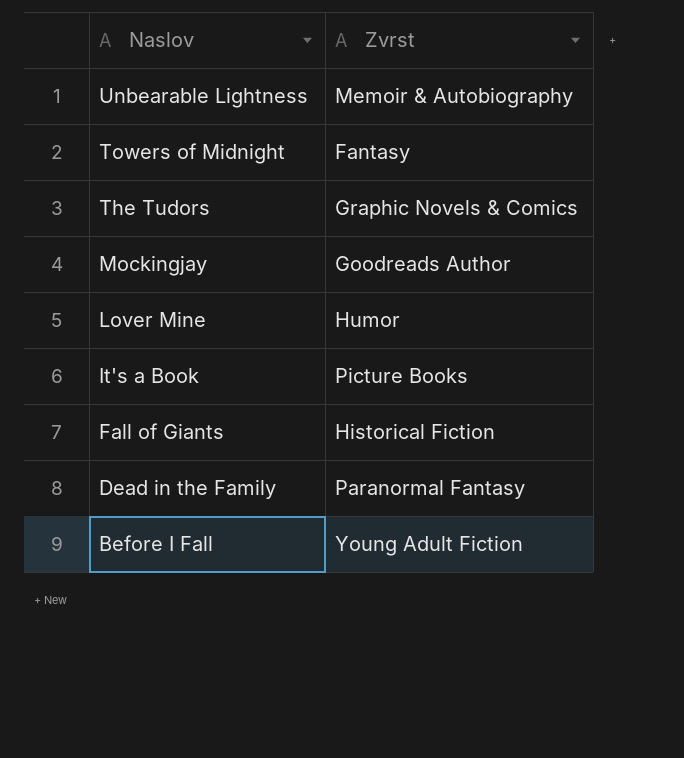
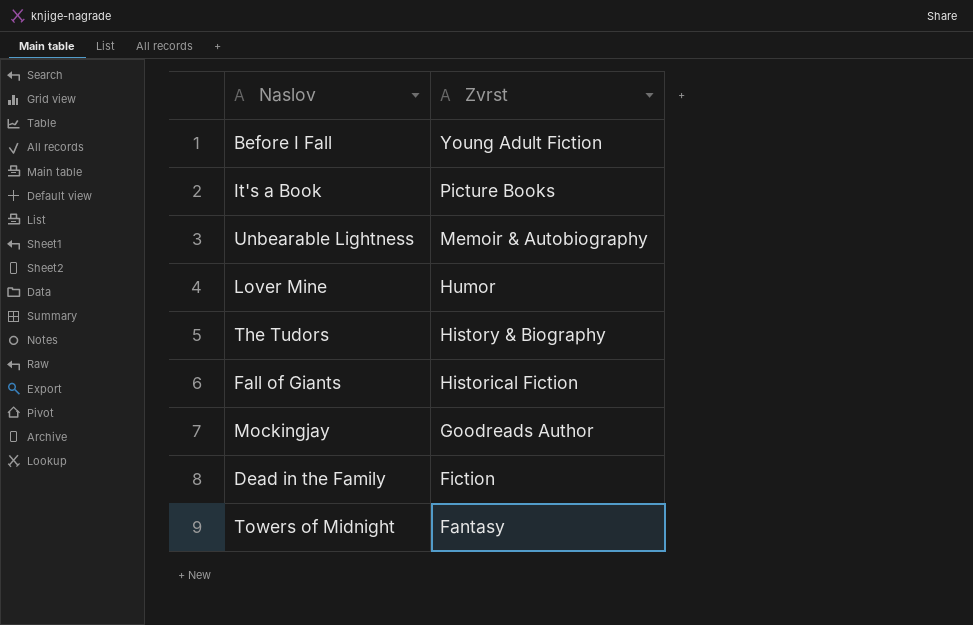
row order: Naslov descending -> Zvrst descending
The Tudors | Zvrst: Graphic Novels & Comics -> History & Biography
Dead in the Family | Zvrst: Paranormal Fantasy -> Fiction

